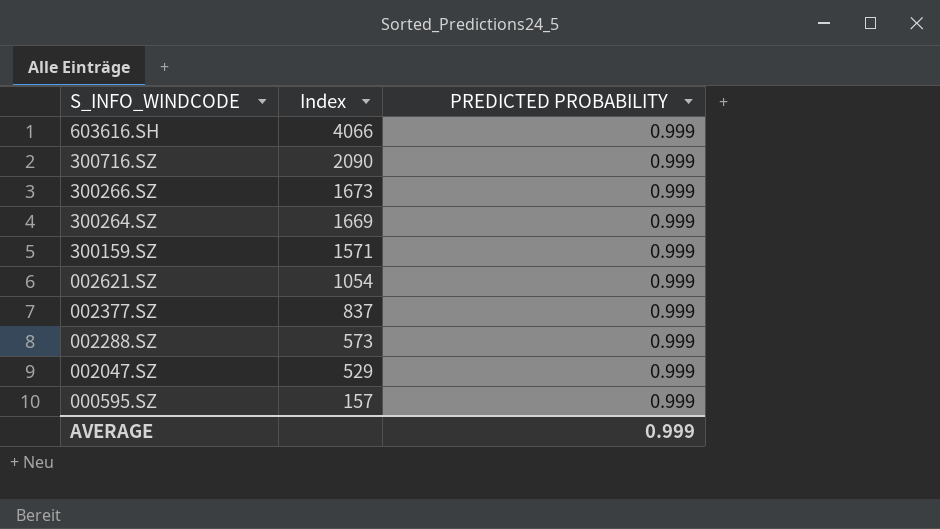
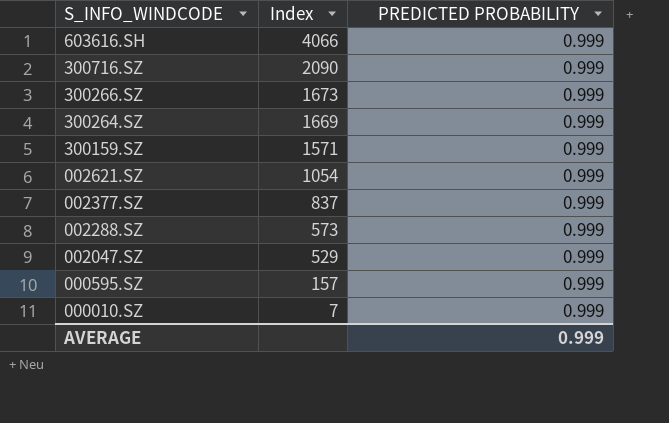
row 000010.SZ: none -> 7 | 0.999

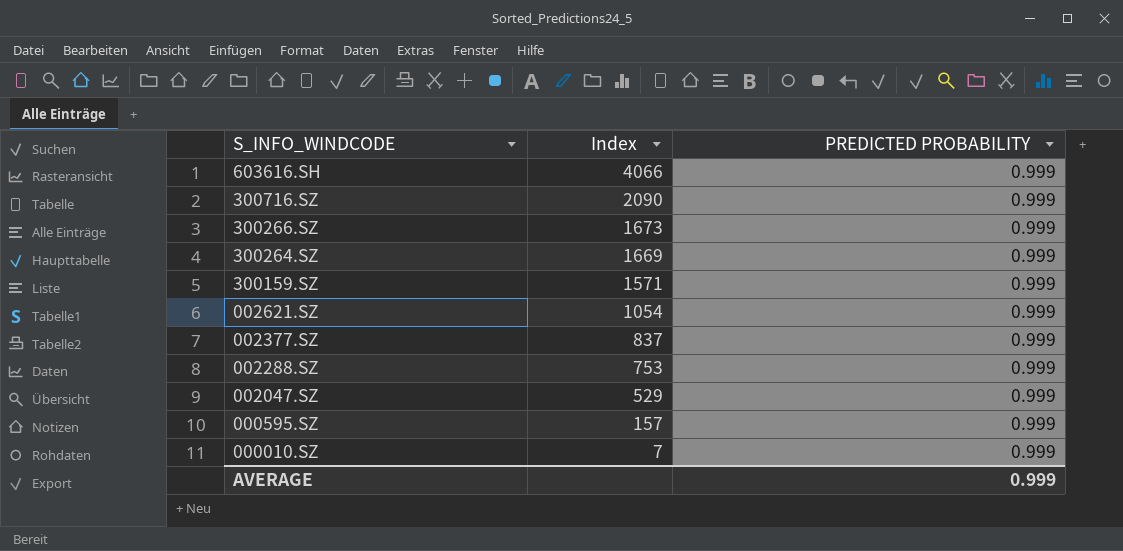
002288.SZ | Index: 573 -> 753

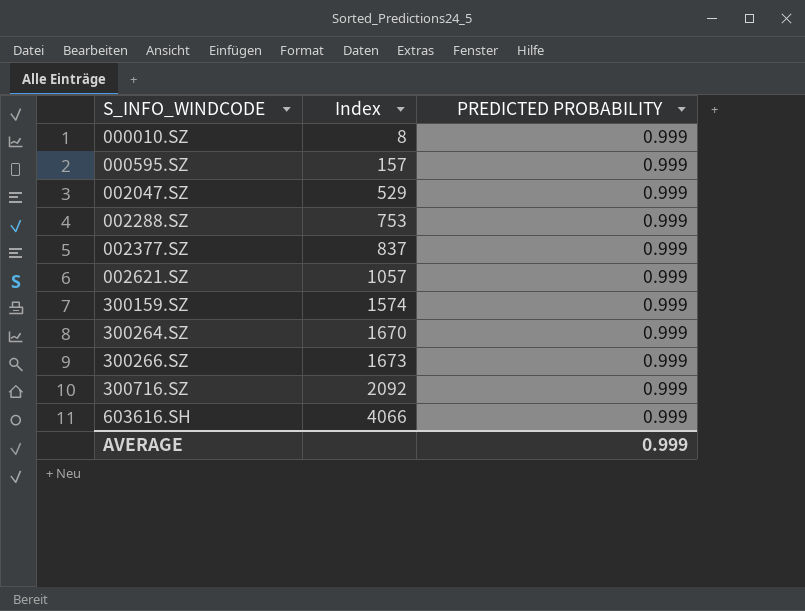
row order: S_INFO_WINDCODE descending -> S_INFO_WINDCODE ascending
000010.SZ | Index: 7 -> 8
002621.SZ | Index: 1054 -> 1057
300159.SZ | Index: 1571 -> 1574
300264.SZ | Index: 1669 -> 1670
300716.SZ | Index: 2090 -> 2092

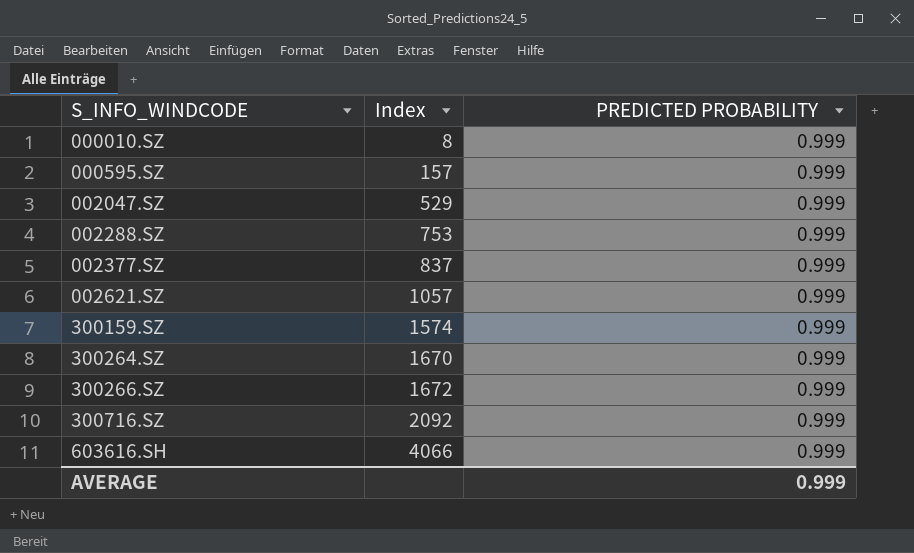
300266.SZ | Index: 1673 -> 1672

